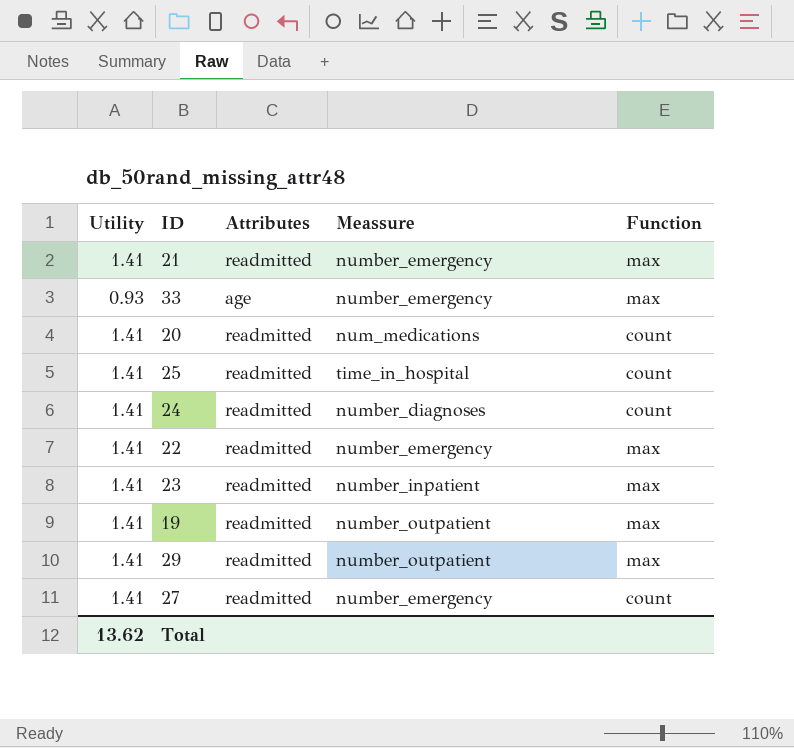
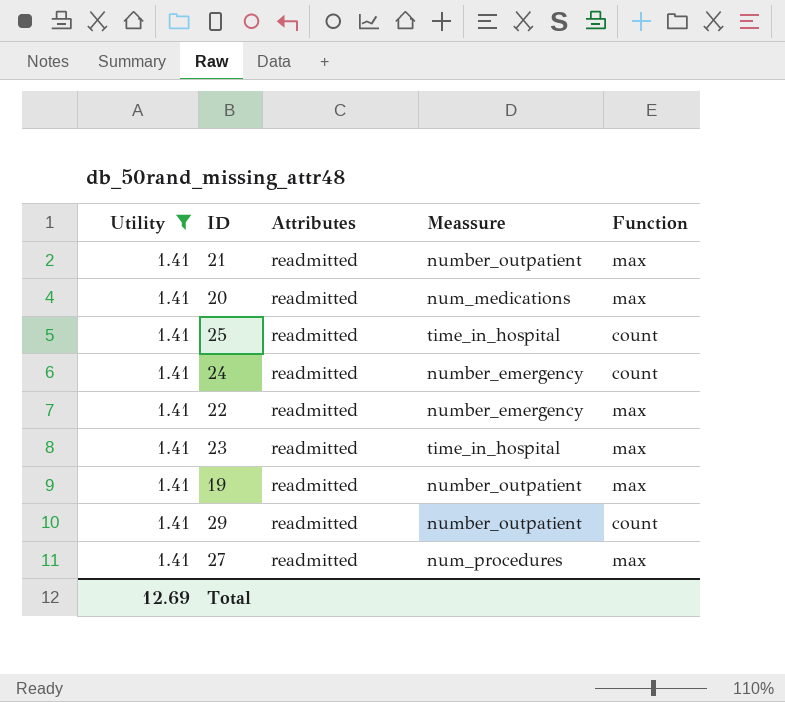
filter: none -> Utility = 1.41
21 | Meassure: number_emergency -> number_outpatient
20 | Function: count -> max
24 | Meassure: number_diagnoses -> number_emergency
23 | Meassure: number_inpatient -> time_in_hospital
29 | Function: max -> count
27 | Meassure: number_emergency -> num_procedures
27 | Function: count -> max
Total | Utility: 13.62 -> 12.69

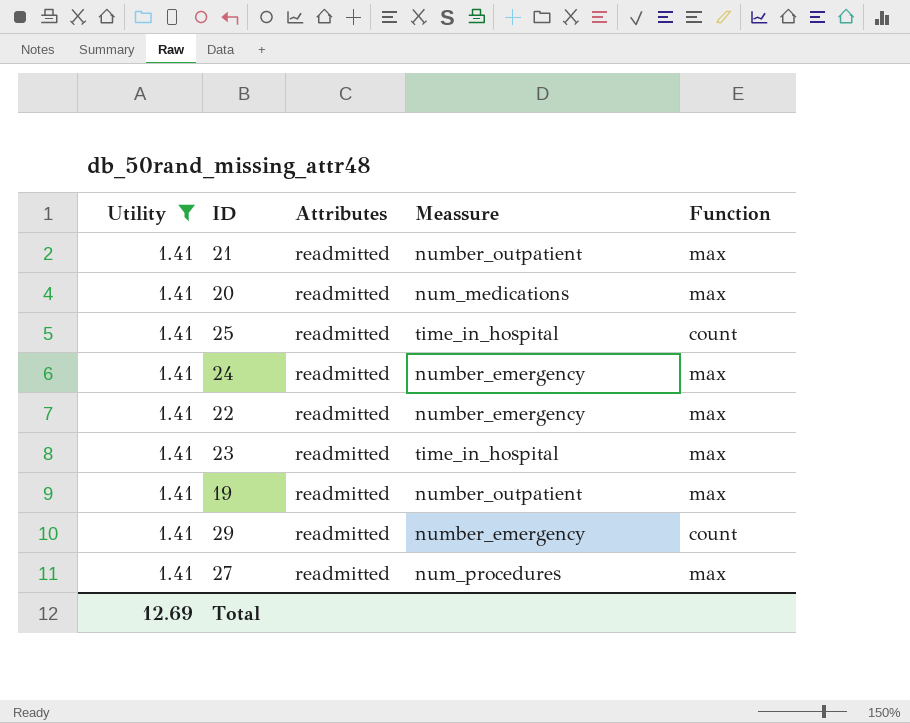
24 | Function: count -> max
29 | Meassure: number_outpatient -> number_emergency

